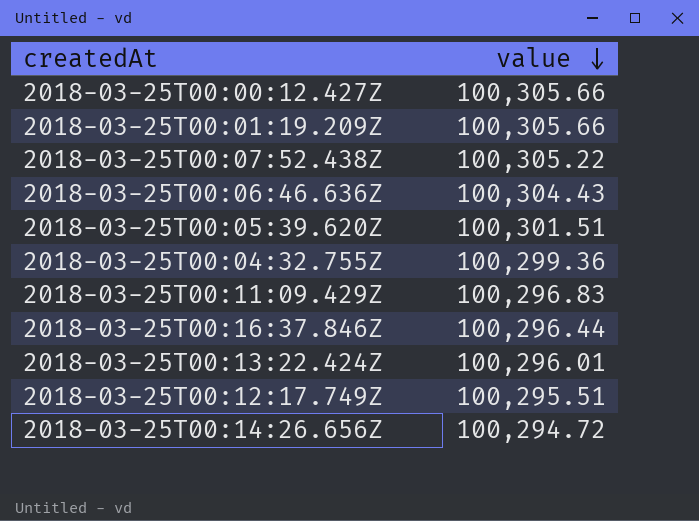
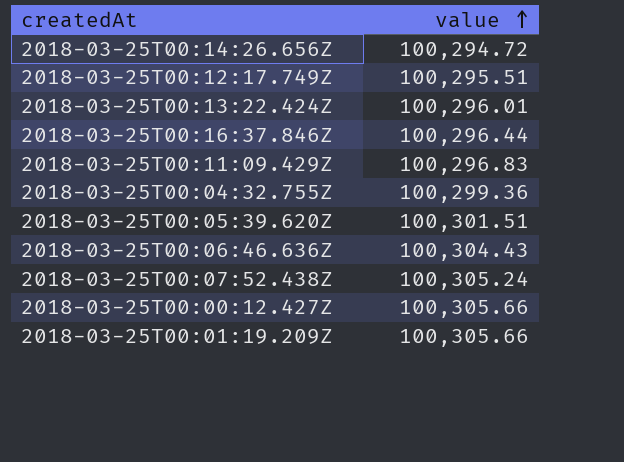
row order: value descending -> value ascending
2018-03-25T00:07:52.438Z | value: 100,305.22 -> 100,305.24

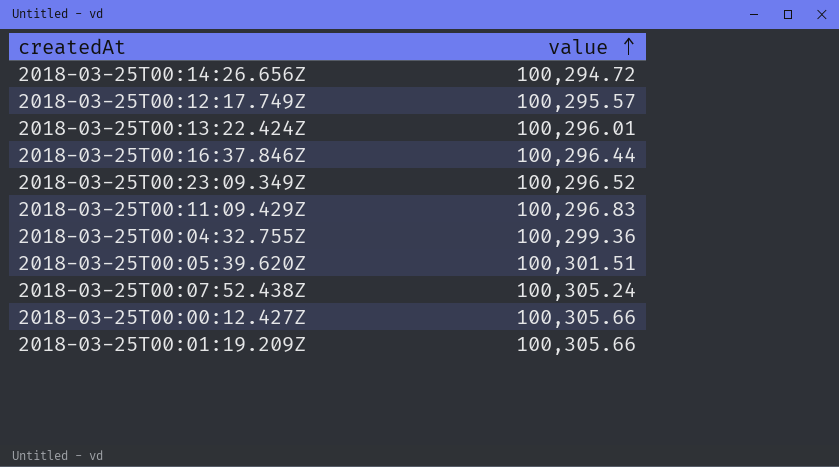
row 2018-03-25T00:06:46.636Z: 100,304.43 -> none
2018-03-25T00:12:17.749Z | value: 100,295.51 -> 100,295.57
row 2018-03-25T00:23:09.349Z: none -> 100,296.52

